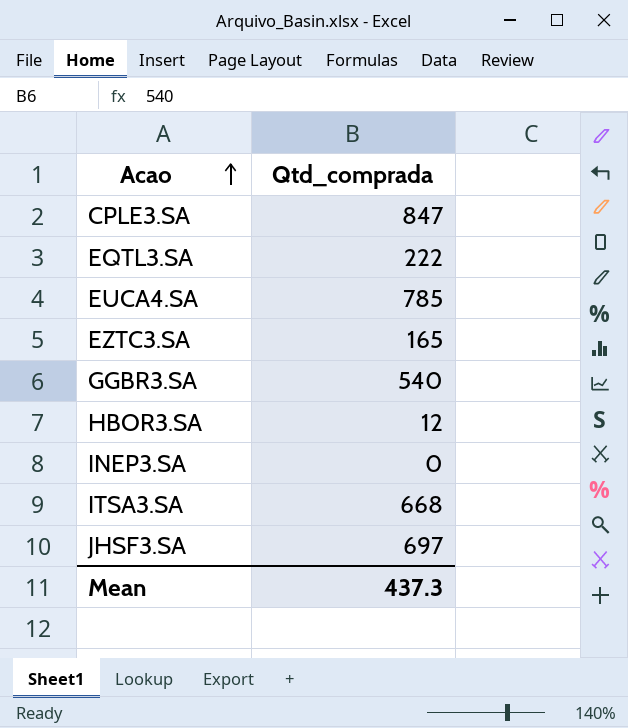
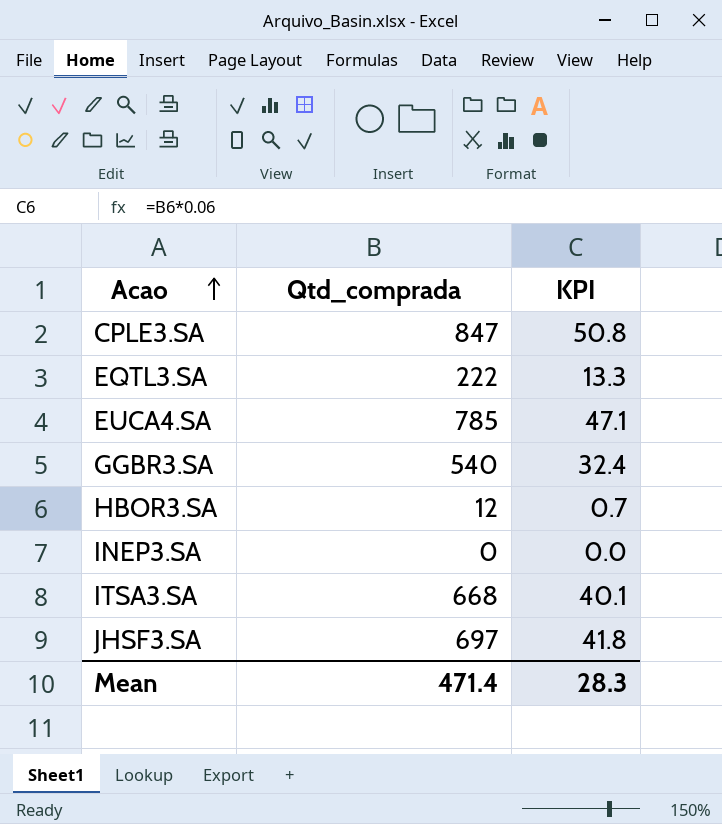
column KPI | formula: none -> [Qtd_comprada] * 0.06
row EZTC3.SA: 165 -> none
Mean | Qtd_comprada: 437.3 -> 471.4

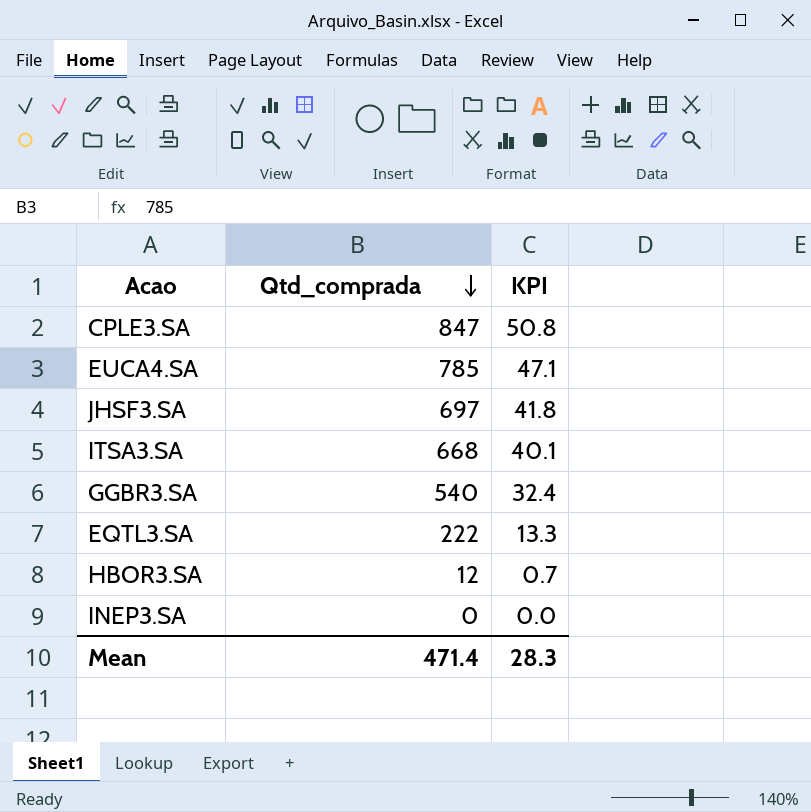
row order: Acao ascending -> Qtd_comprada descending

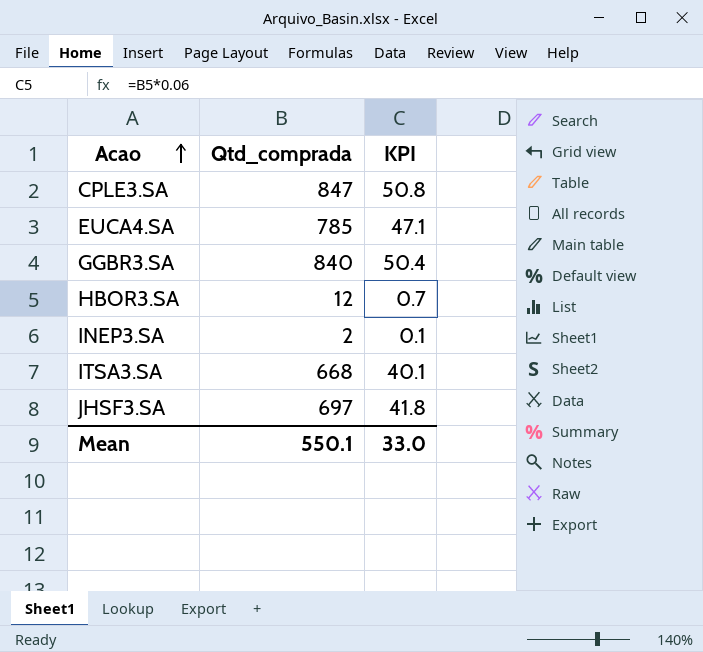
row order: Qtd_comprada descending -> Acao ascending
row EQTL3.SA: 222 | 13.3 -> none
GGBR3.SA | Qtd_comprada: 540 -> 840
GGBR3.SA | KPI: 32.4 -> 50.4
INEP3.SA | Qtd_comprada: 0 -> 2
INEP3.SA | KPI: 0.0 -> 0.1
Mean | Qtd_comprada: 471.4 -> 550.1
Mean | KPI: 28.3 -> 33.0

